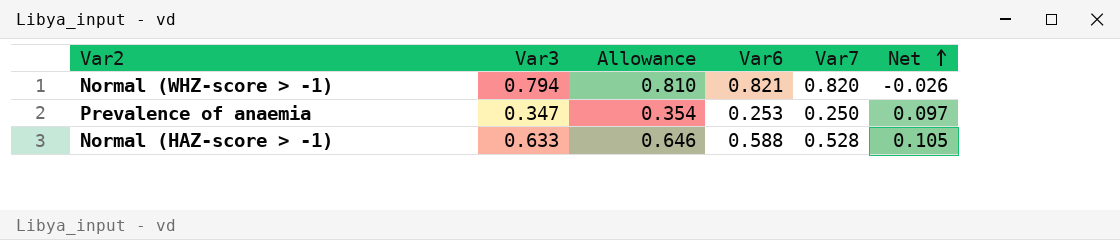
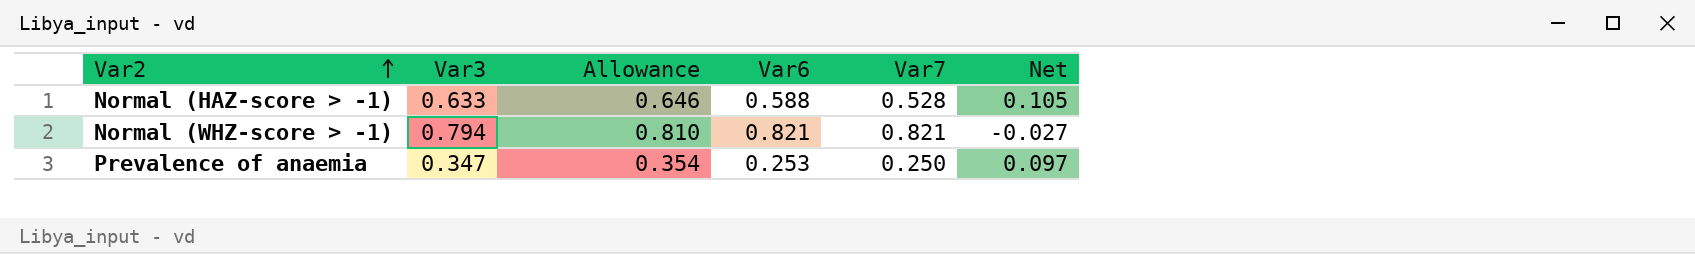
row order: Net ascending -> Var2 ascending
Normal (WHZ-score > -1) | Var7: 0.820 -> 0.821
Normal (WHZ-score > -1) | Net: -0.026 -> -0.027

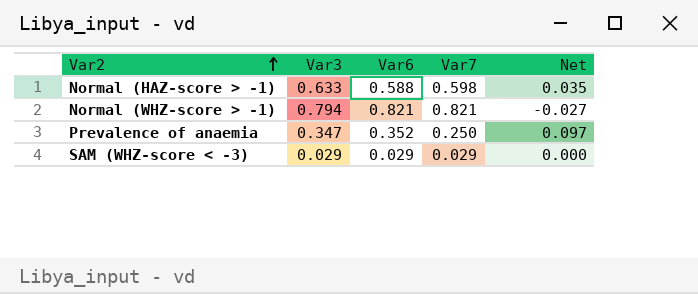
column Allowance | formula: [Var3] * 1.02 -> none
Normal (HAZ-score > -1) | Var7: 0.528 -> 0.598
Normal (HAZ-score > -1) | Net: 0.105 -> 0.035
Prevalence of anaemia | Var6: 0.253 -> 0.352
row SAM (WHZ-score < -3): none -> 0.029 | 0.029 | 0.029 | 0.000

